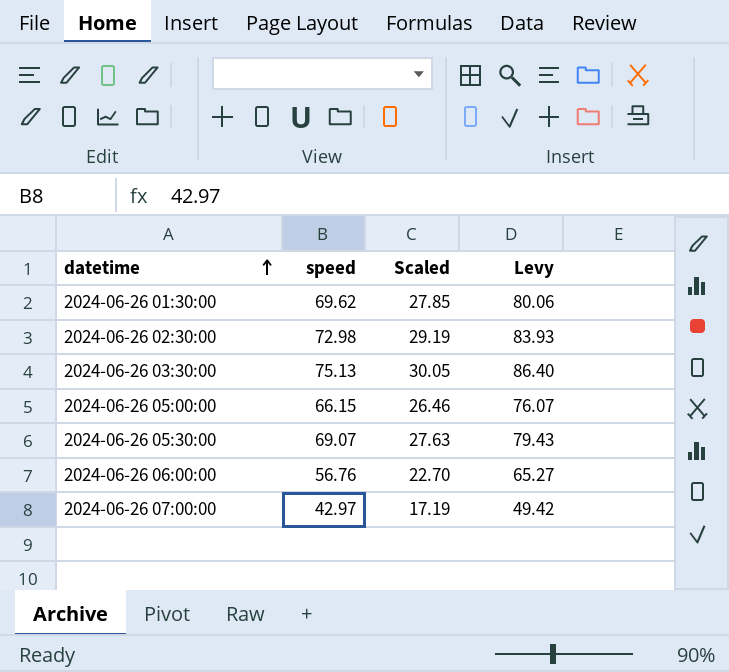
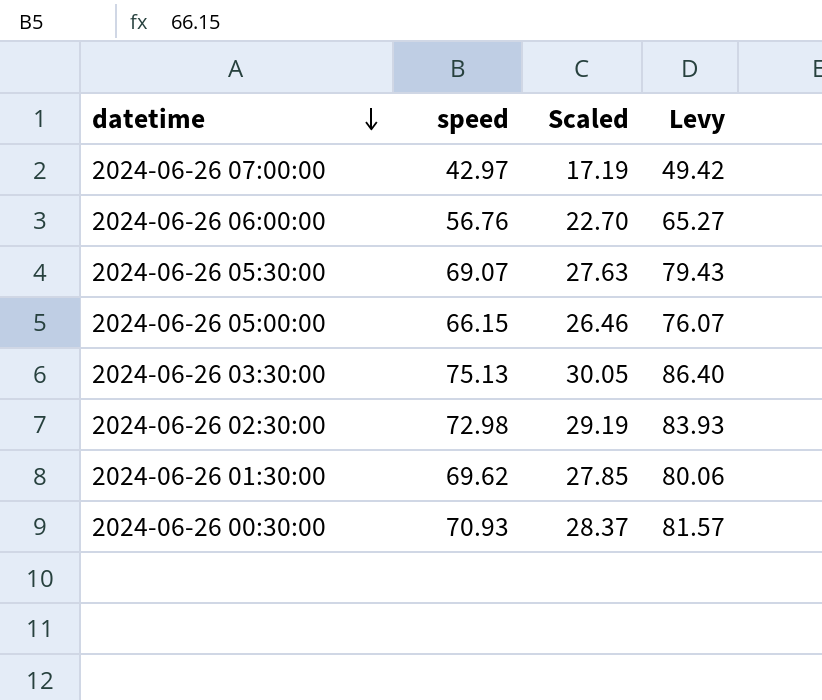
row order: datetime ascending -> datetime descending
row 2024-06-26 00:30:00: none -> 70.93 | 28.37 | 81.57

